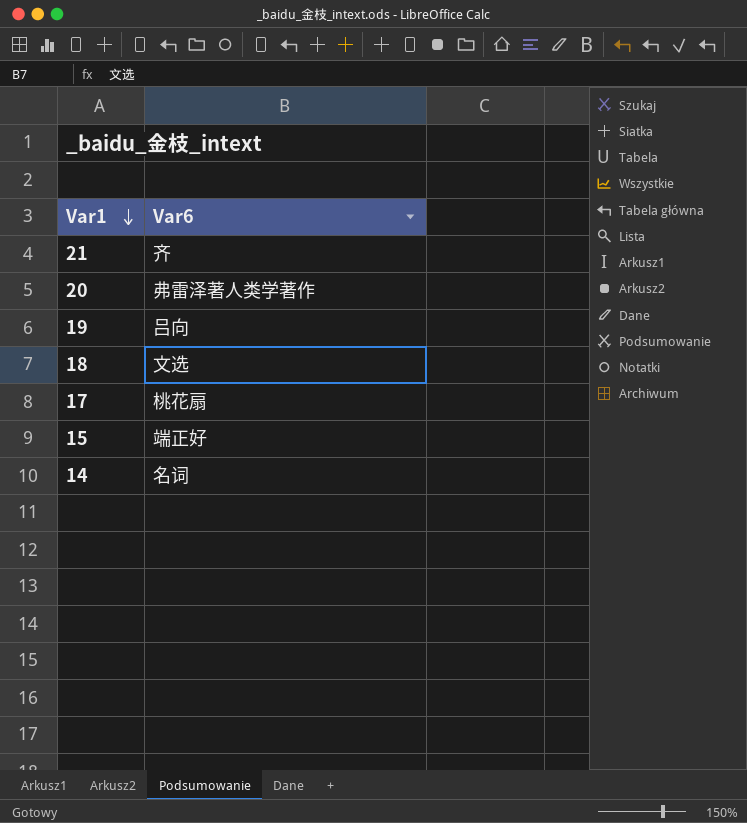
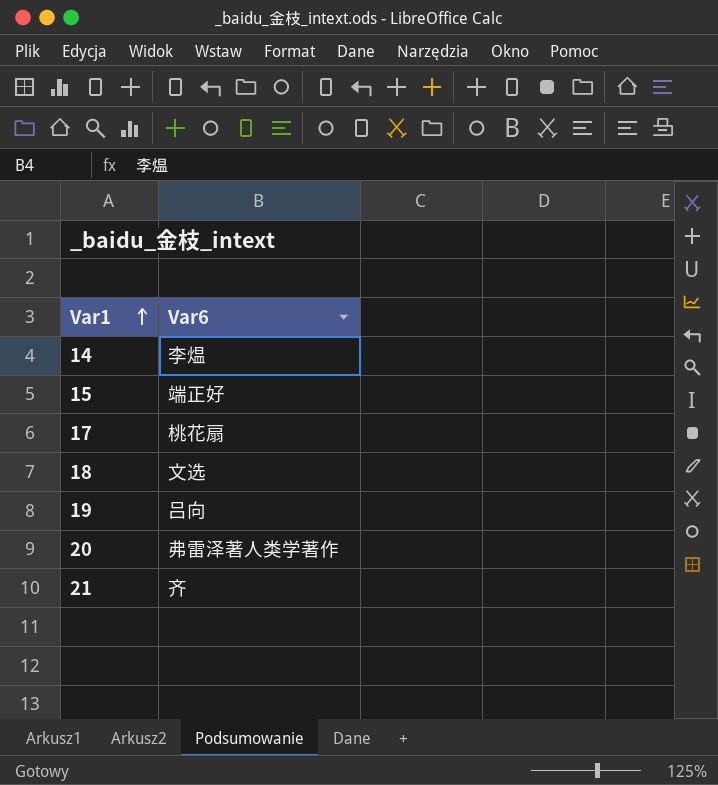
row order: Var1 descending -> Var1 ascending
14 | Var6: 名词 -> 李煴

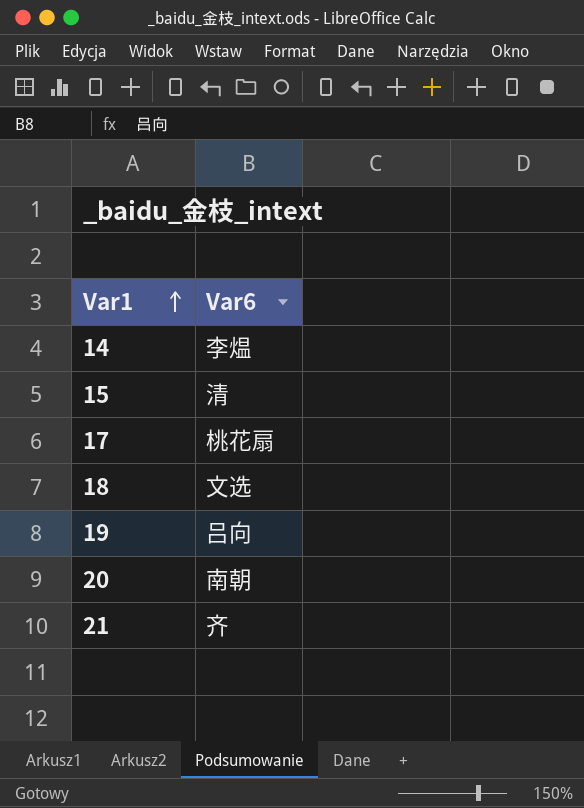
15 | Var6: 端正好 -> 清
20 | Var6: 弗雷泽著人类学著作 -> 南朝

